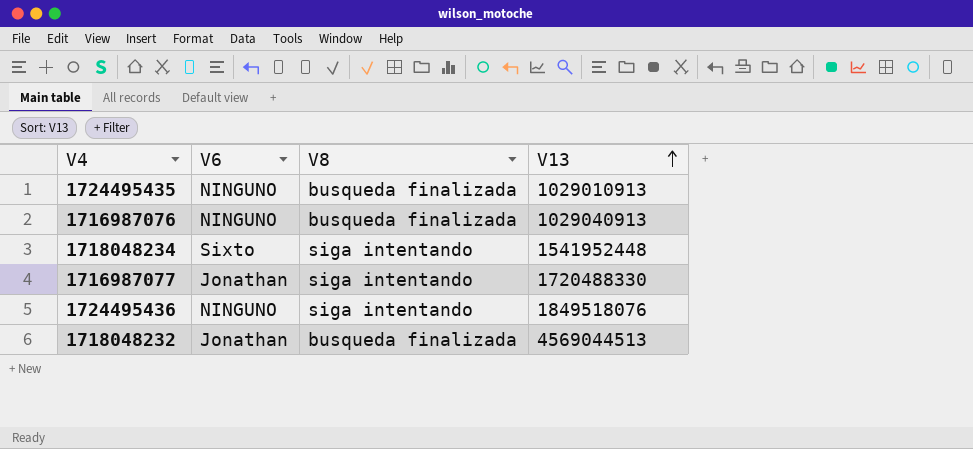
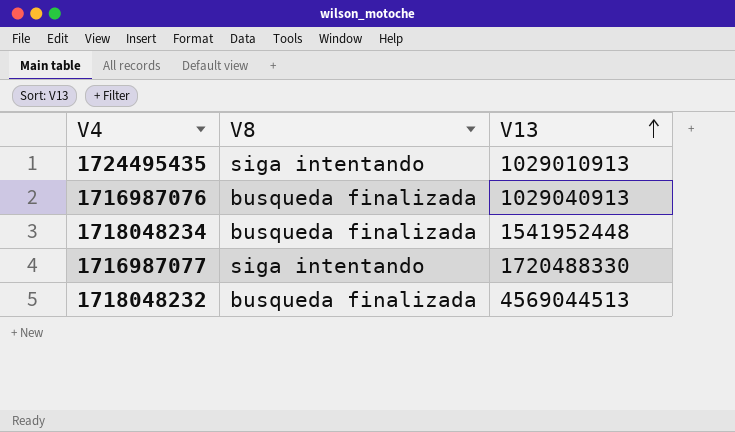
column V6 | position: 2 -> none
row 1724495436: NINGUNO | siga intentando | 1849518076 -> none
1724495435 | V8: busqueda finalizada -> siga intentando
1718048234 | V8: siga intentando -> busqueda finalizada

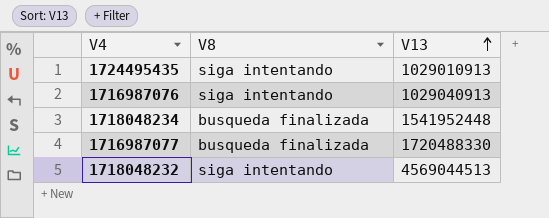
1716987076 | V8: busqueda finalizada -> siga intentando
1716987077 | V8: siga intentando -> busqueda finalizada
1718048232 | V8: busqueda finalizada -> siga intentando

